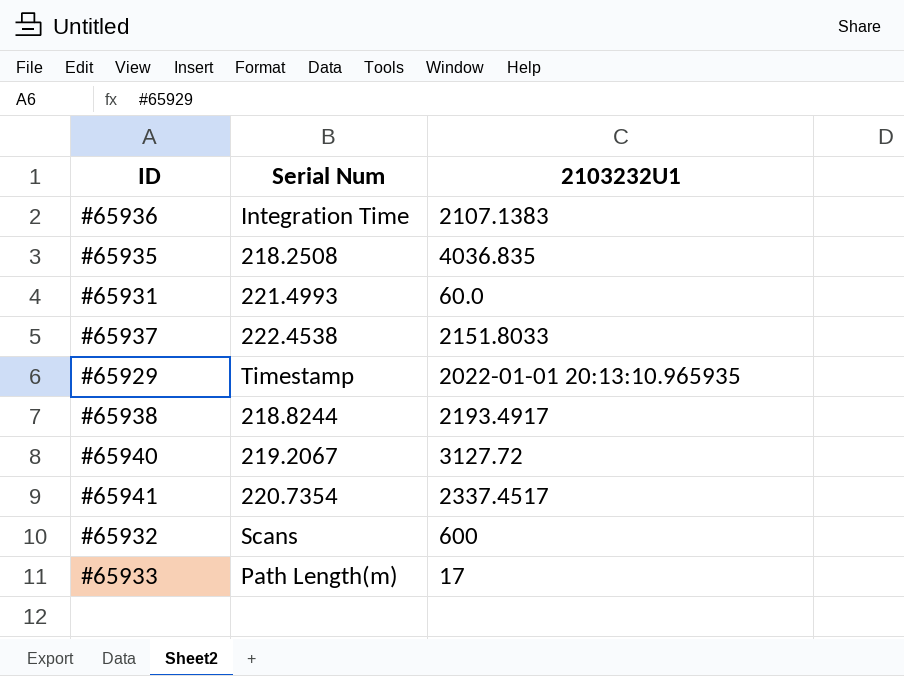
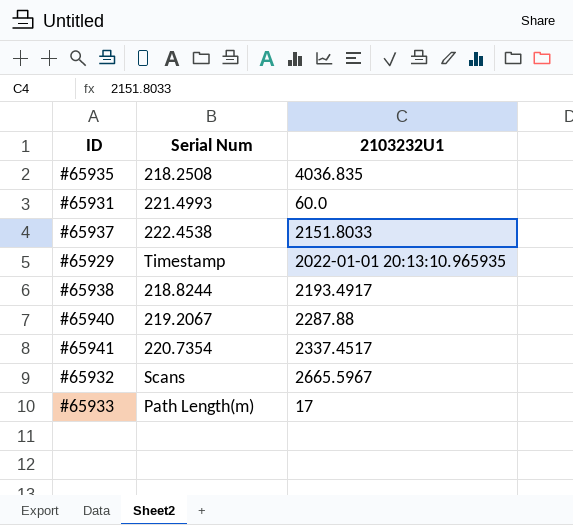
row #65936: Integration Time | 2107.1383 -> none
#65940 | 2103232U1: 3127.72 -> 2287.88
#65932 | 2103232U1: 600 -> 2665.5967

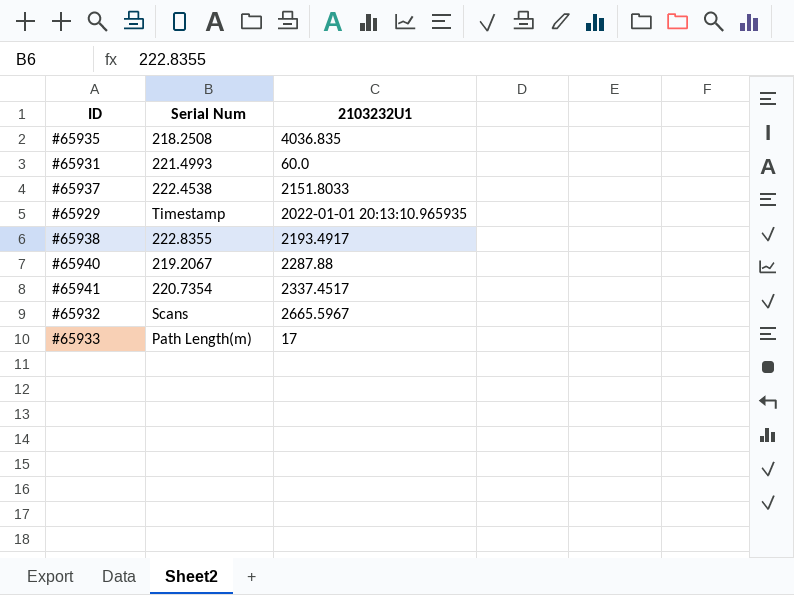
#65938 | Serial Num: 218.8244 -> 222.8355

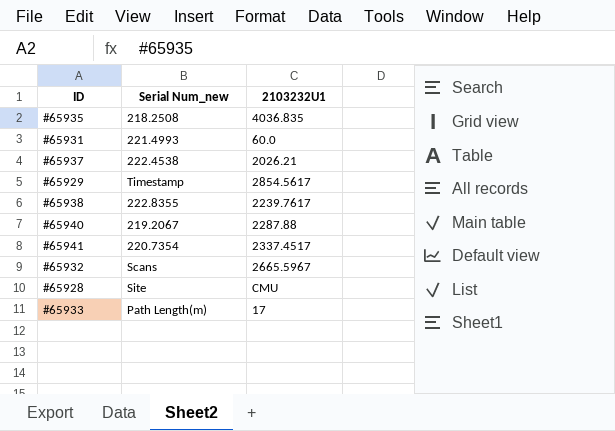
column name: Serial Num -> Serial Num_new
#65937 | 2103232U1: 2151.8033 -> 2026.21
#65929 | 2103232U1: 2022-01-01 20:13:10.965935 -> 2854.5617
#65938 | 2103232U1: 2193.4917 -> 2239.7617
row #65928: none -> Site | CMU

